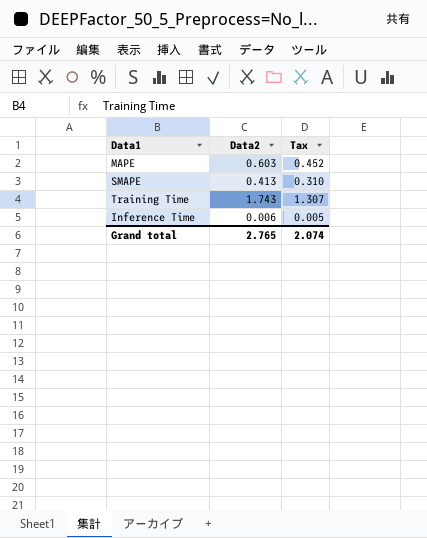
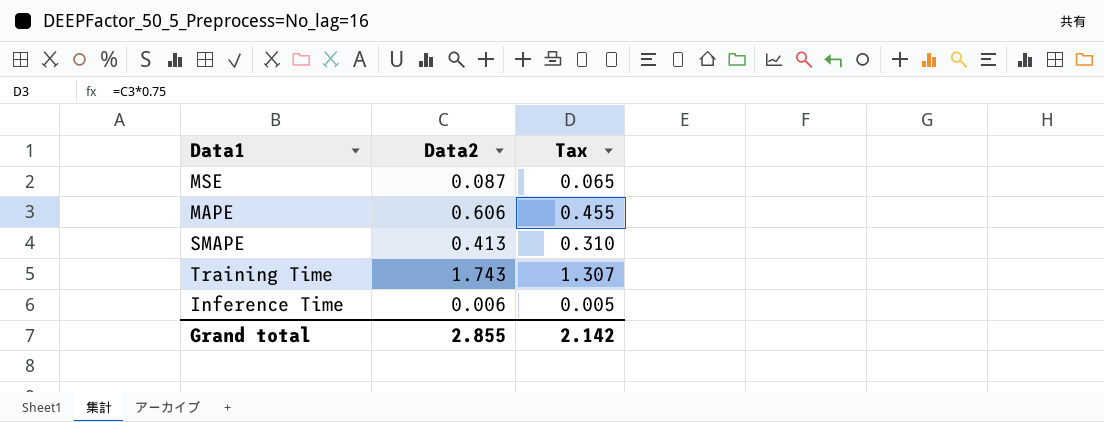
row MSE: none -> 0.087 | 0.065
MAPE | Data2: 0.603 -> 0.606
MAPE | Tax: 0.452 -> 0.455
Grand total | Data2: 2.765 -> 2.855
Grand total | Tax: 2.074 -> 2.142

